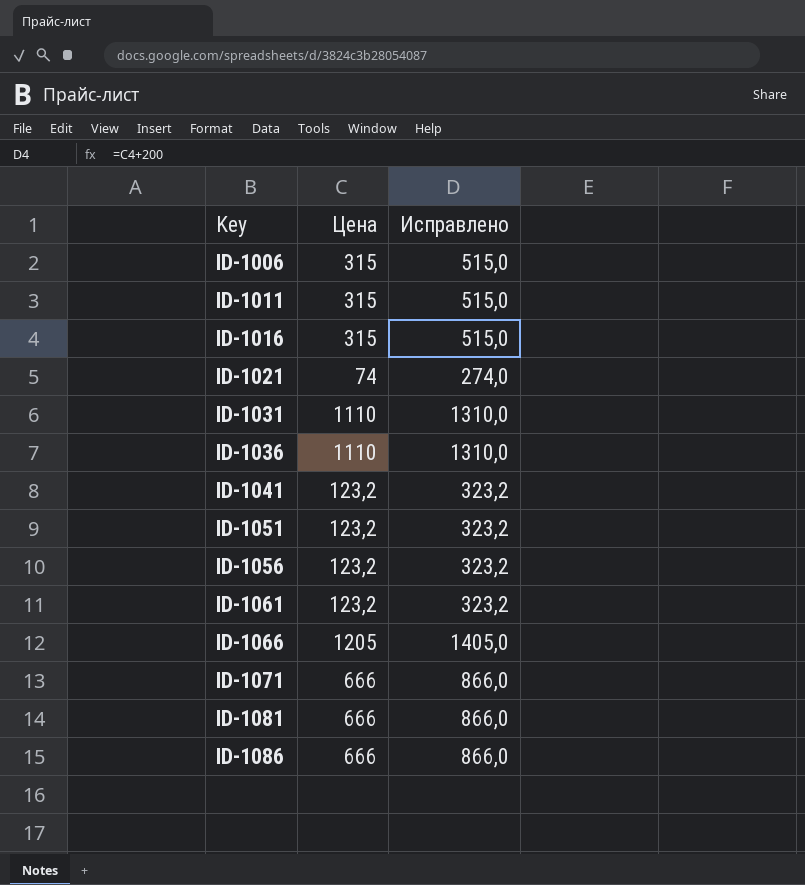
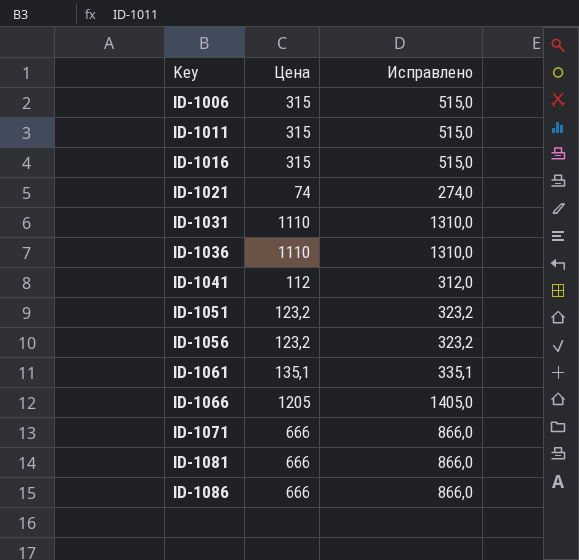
ID-1041 | Цена: 123,2 -> 112
ID-1041 | Исправлено: 323,2 -> 312,0
ID-1061 | Цена: 123,2 -> 135,1
ID-1061 | Исправлено: 323,2 -> 335,1

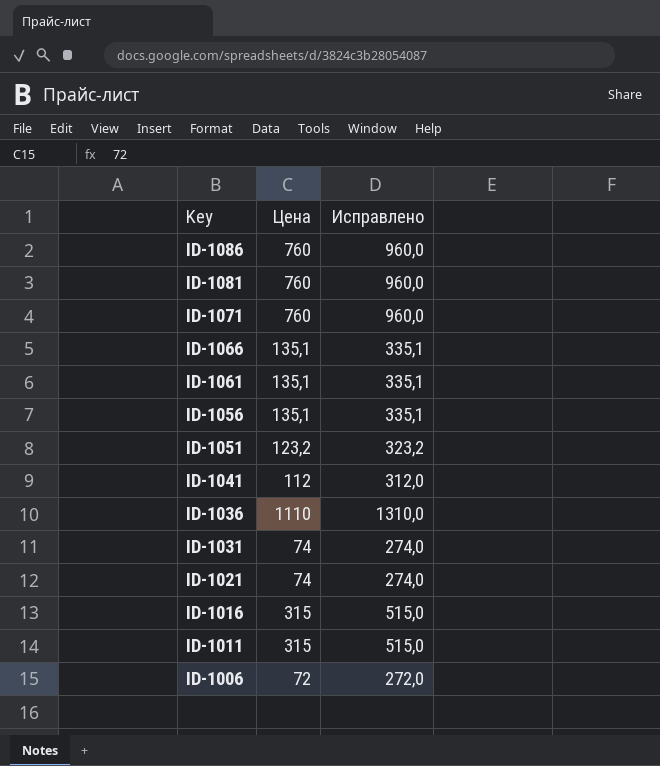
row order: Key ascending -> Key descending
ID-1086 | Цена: 666 -> 760
ID-1086 | Исправлено: 866,0 -> 960,0
ID-1081 | Цена: 666 -> 760
ID-1081 | Исправлено: 866,0 -> 960,0
ID-1071 | Цена: 666 -> 760
ID-1071 | Исправлено: 866,0 -> 960,0
ID-1066 | Цена: 1205 -> 135,1
ID-1066 | Исправлено: 1405,0 -> 335,1
ID-1056 | Цена: 123,2 -> 135,1
ID-1056 | Исправлено: 323,2 -> 335,1
ID-1031 | Цена: 1110 -> 74
ID-1031 | Исправлено: 1310,0 -> 274,0
ID-1006 | Цена: 315 -> 72
ID-1006 | Исправлено: 515,0 -> 272,0

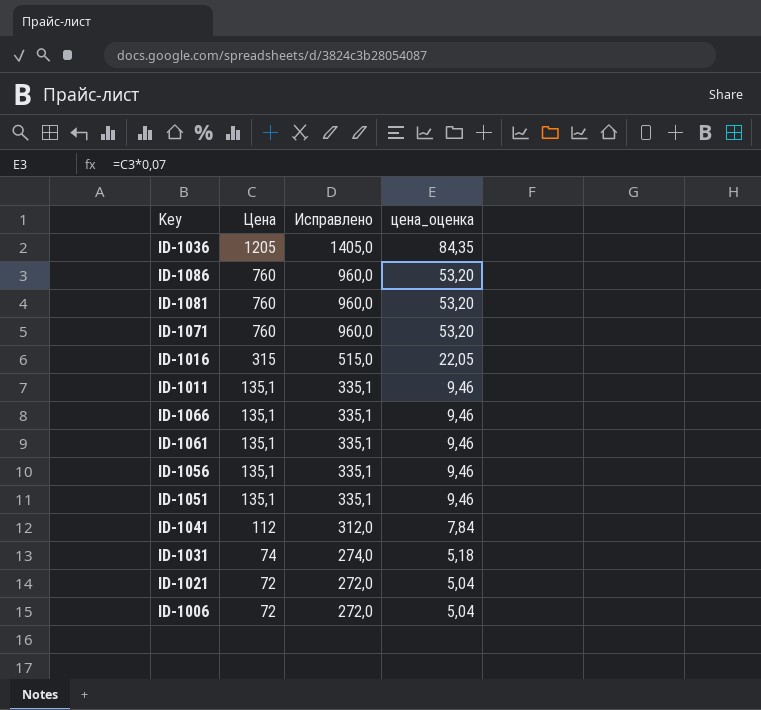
row order: Key descending -> Цена descending
column цена_оценка | formula: none -> [Цена] * 0,07
ID-1036 | Цена: 1110 -> 1205
ID-1036 | Исправлено: 1310,0 -> 1405,0
ID-1011 | Цена: 315 -> 135,1
ID-1011 | Исправлено: 515,0 -> 335,1
ID-1051 | Цена: 123,2 -> 135,1
ID-1051 | Исправлено: 323,2 -> 335,1
ID-1021 | Цена: 74 -> 72
ID-1021 | Исправлено: 274,0 -> 272,0

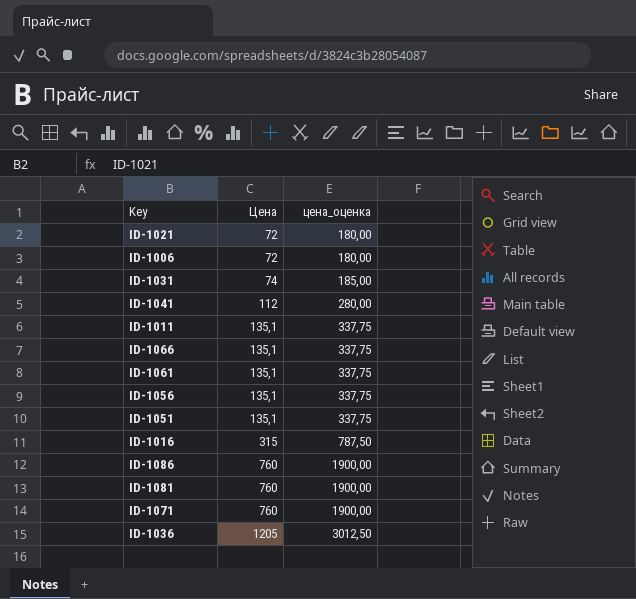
row order: Цена descending -> Цена ascending
column Исправлено | formula: [Цена] + 200 -> none
column цена_оценка | formula: [Цена] * 0,07 -> [Цена] * 2,5

